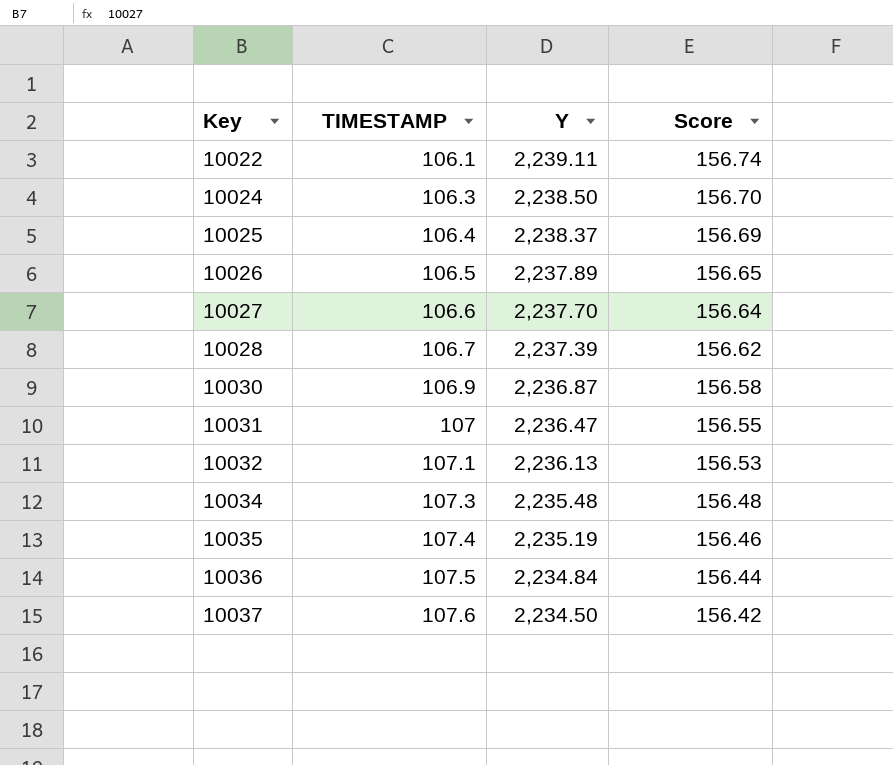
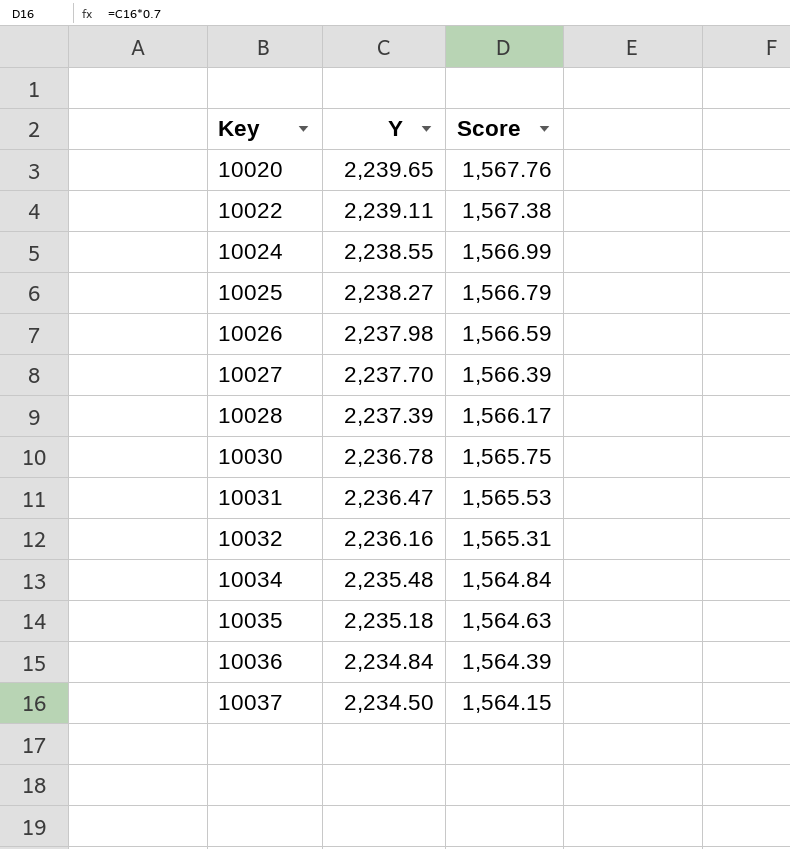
column TIMESTAMP | position: 2 -> none
column Score | formula: [Y] * 0.07 -> [Y] * 0.7
row 10020: none -> 2,239.65 | 1,567.76
10024 | Y: 2,238.50 -> 2,238.55
10025 | Y: 2,238.37 -> 2,238.27
10026 | Y: 2,237.89 -> 2,237.98
10030 | Y: 2,236.87 -> 2,236.78
10032 | Y: 2,236.13 -> 2,236.16
10035 | Y: 2,235.19 -> 2,235.18

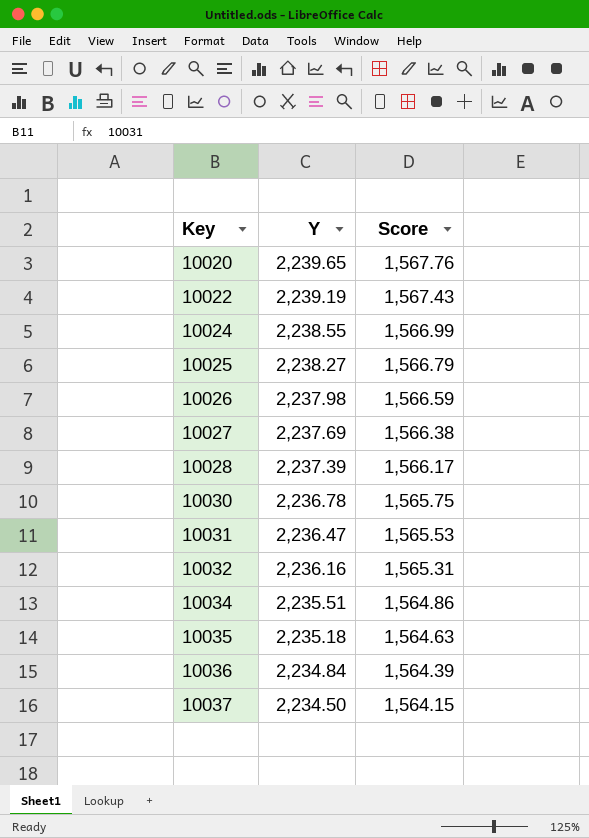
10022 | Y: 2,239.11 -> 2,239.19
10022 | Score: 1,567.38 -> 1,567.43
10027 | Y: 2,237.70 -> 2,237.69
10027 | Score: 1,566.39 -> 1,566.38
10034 | Y: 2,235.48 -> 2,235.51
10034 | Score: 1,564.84 -> 1,564.86

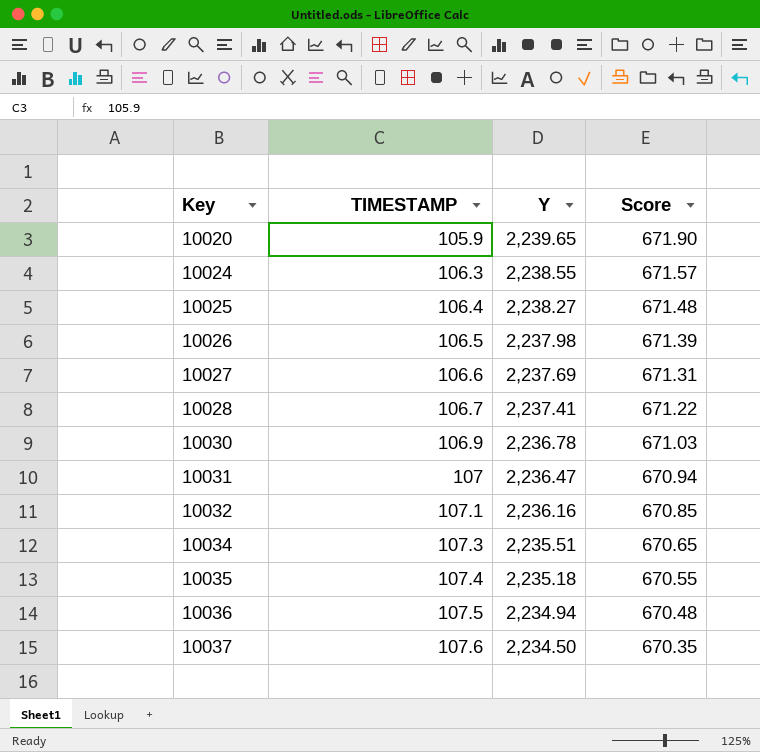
column TIMESTAMP | position: none -> 2
column Score | formula: [Y] * 0.7 -> [Y] * 0.3
row 10022: 2,239.19 | 1,567.43 -> none
10028 | Y: 2,237.39 -> 2,237.41
10036 | Y: 2,234.84 -> 2,234.94

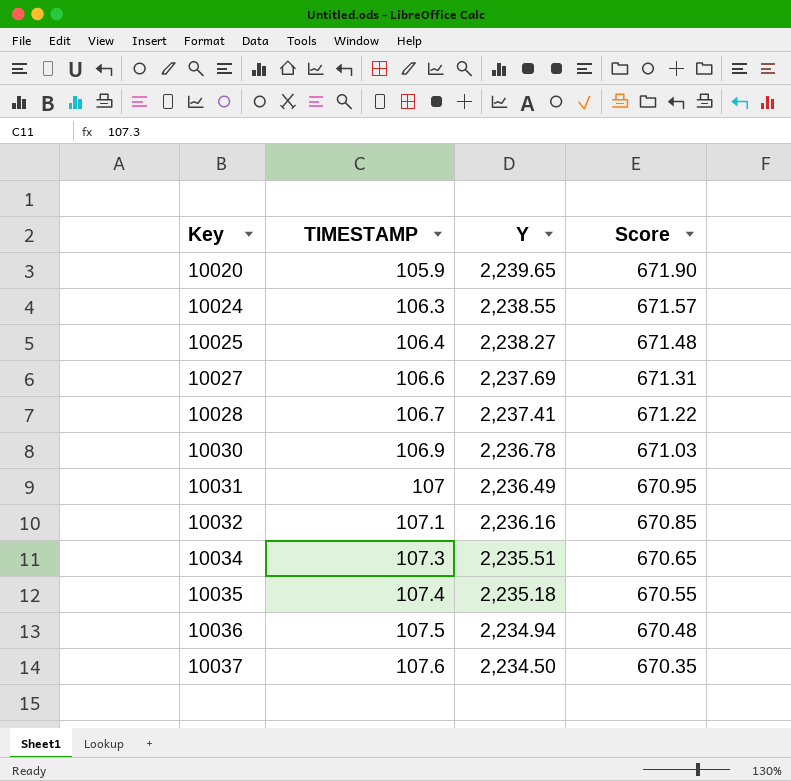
row 10026: 106.5 | 2,237.98 | 671.39 -> none
10031 | Y: 2,236.47 -> 2,236.49
10031 | Score: 670.94 -> 670.95

